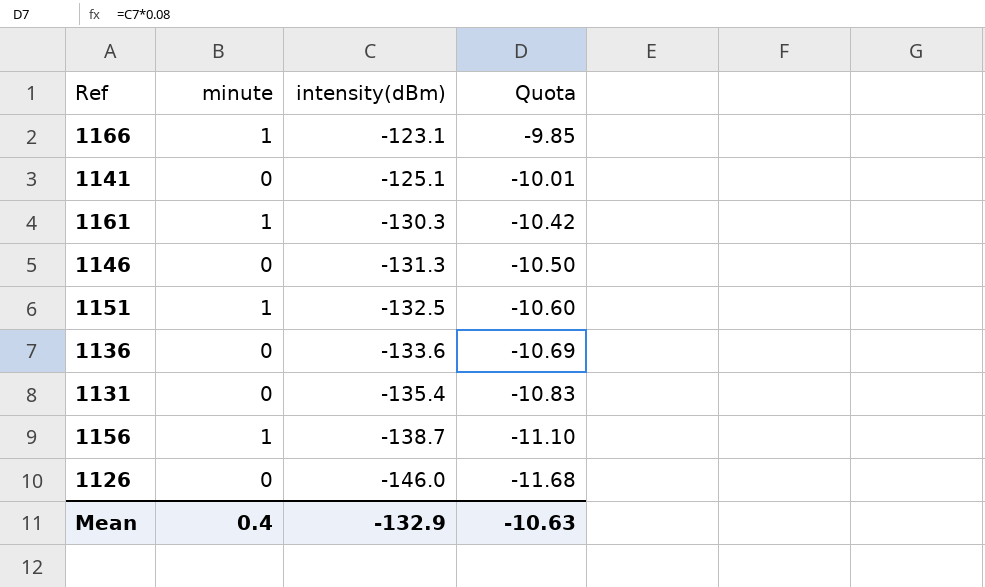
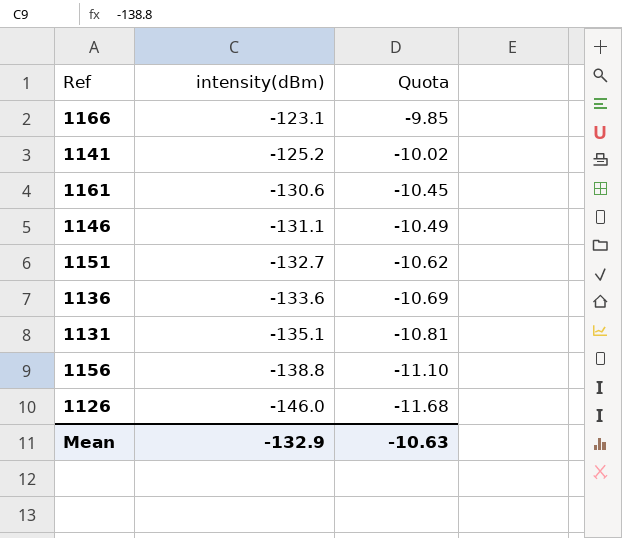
column minute | position: 2 -> none
1141 | intensity(dBm): -125.1 -> -125.2
1141 | Quota: -10.01 -> -10.02
1161 | intensity(dBm): -130.3 -> -130.6
1161 | Quota: -10.42 -> -10.45
1146 | intensity(dBm): -131.3 -> -131.1
1146 | Quota: -10.50 -> -10.49
1151 | intensity(dBm): -132.5 -> -132.7
1151 | Quota: -10.60 -> -10.62
1131 | intensity(dBm): -135.4 -> -135.1
1131 | Quota: -10.83 -> -10.81
1156 | intensity(dBm): -138.7 -> -138.8

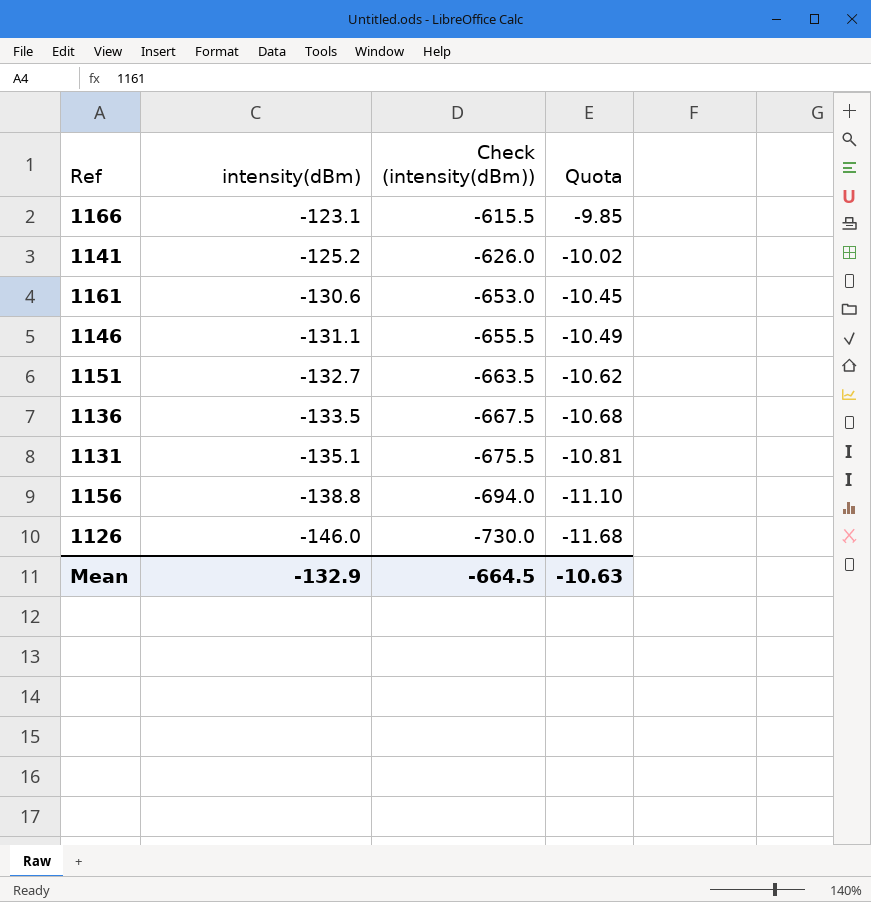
column Check (intensity(dBm)) | formula: none -> [intensity(dBm)] * 5
1136 | intensity(dBm): -133.6 -> -133.5
1136 | Quota: -10.69 -> -10.68

